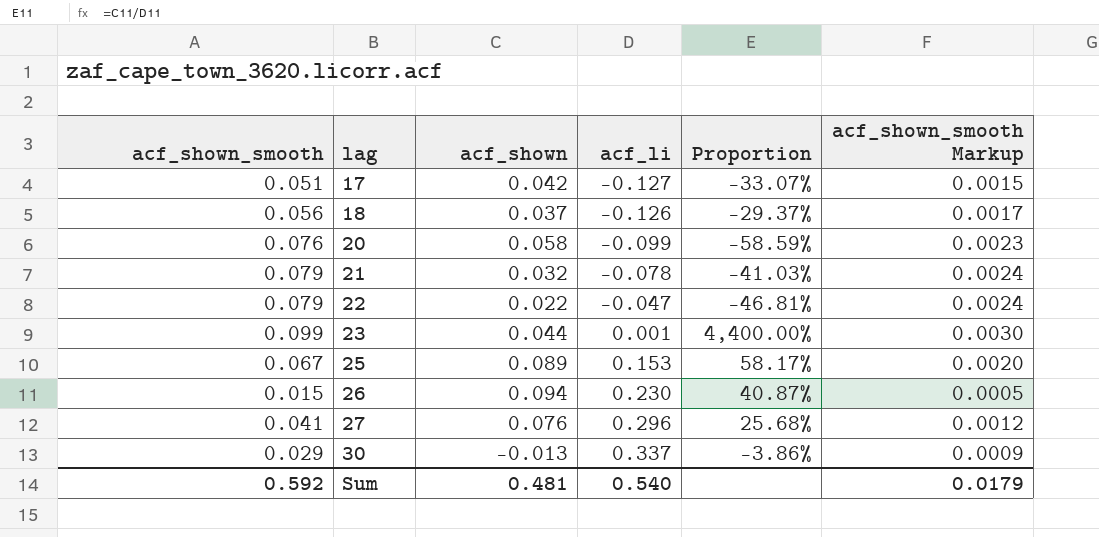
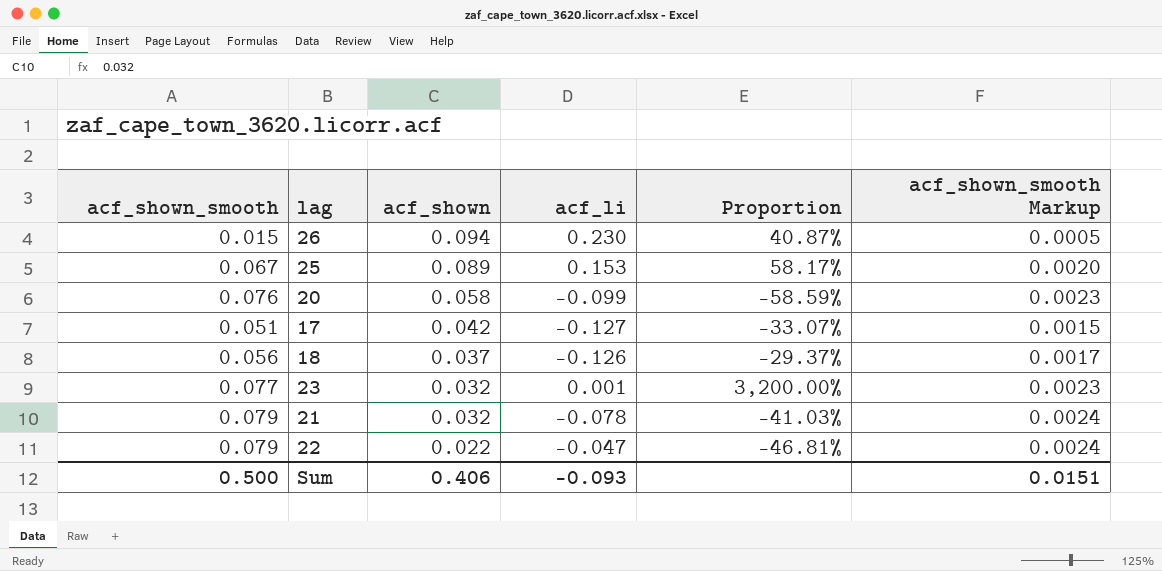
row order: lag ascending -> acf_shown descending
row 27: 0.041 | 0.076 | 0.296 | 25.68% | 0.0012 -> none
row 30: 0.029 | -0.013 | 0.337 | -3.86% | 0.0009 -> none
23 | acf_shown_smooth: 0.099 -> 0.077
23 | acf_shown: 0.044 -> 0.032
23 | Proportion: 4,400.00% -> 3,200.00%
23 | acf_shown_smooth Markup: 0.0030 -> 0.0023
Sum | acf_shown_smooth: 0.592 -> 0.500
Sum | acf_shown: 0.481 -> 0.406
Sum | acf_li: 0.540 -> -0.093
Sum | acf_shown_smooth Markup: 0.0179 -> 0.0151

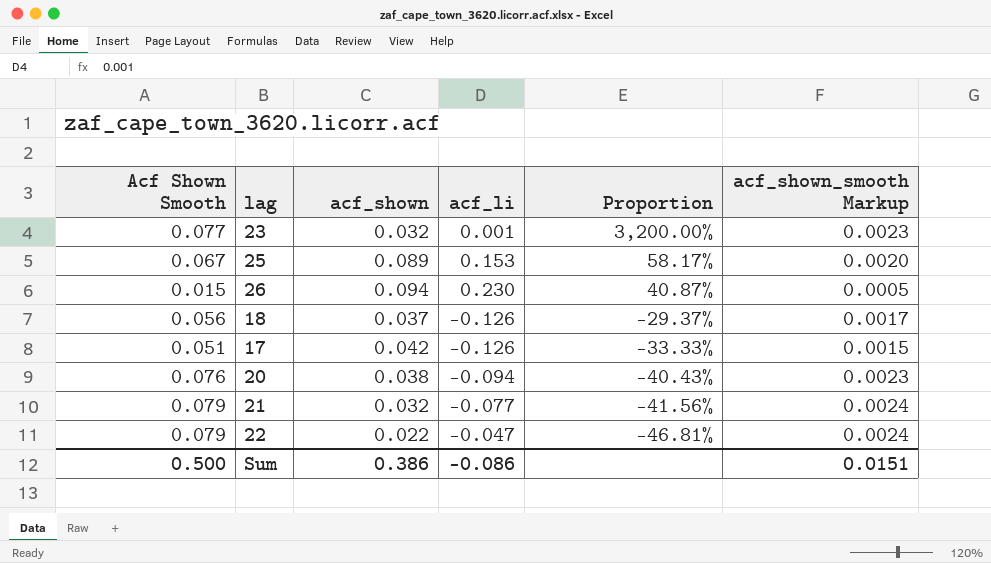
row order: acf_shown descending -> Proportion descending
column name: acf_shown_smooth -> Acf Shown Smooth
17 | acf_li: -0.127 -> -0.126
17 | Proportion: -33.07% -> -33.33%
20 | acf_shown: 0.058 -> 0.038
20 | acf_li: -0.099 -> -0.094
20 | Proportion: -58.59% -> -40.43%
21 | acf_li: -0.078 -> -0.077
21 | Proportion: -41.03% -> -41.56%
Sum | acf_shown: 0.406 -> 0.386
Sum | acf_li: -0.093 -> -0.086

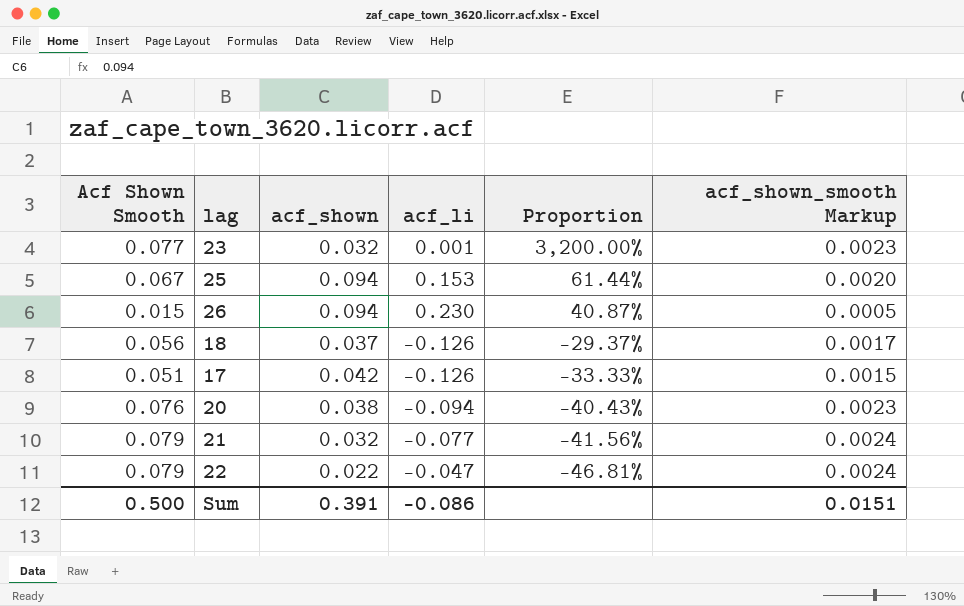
25 | acf_shown: 0.089 -> 0.094
25 | Proportion: 58.17% -> 61.44%
Sum | acf_shown: 0.386 -> 0.391

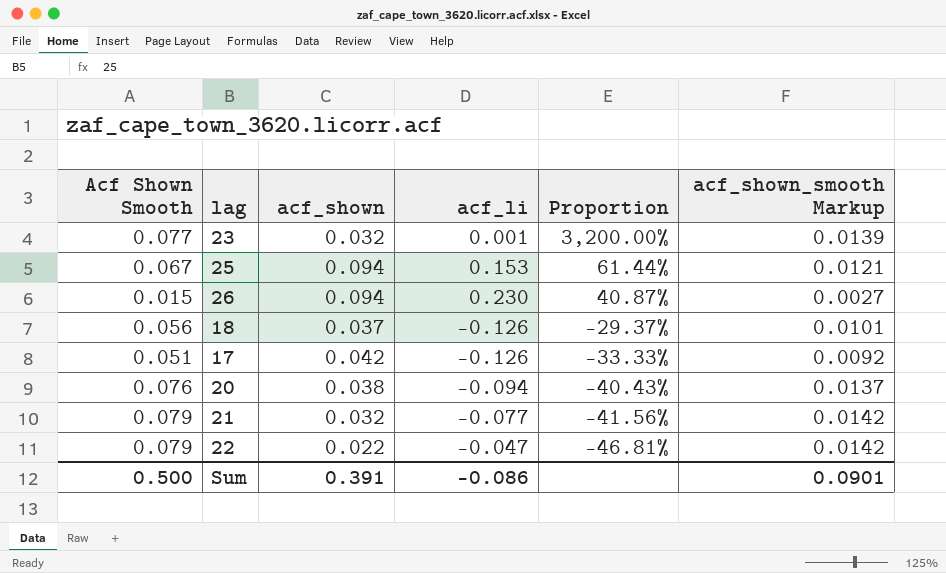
column acf_shown_smooth Markup | formula: [Acf Shown Smooth] * 0.03 -> [Acf Shown Smooth] * 0.18
Sum | acf_shown_smooth Markup: 0.0151 -> 0.0901

